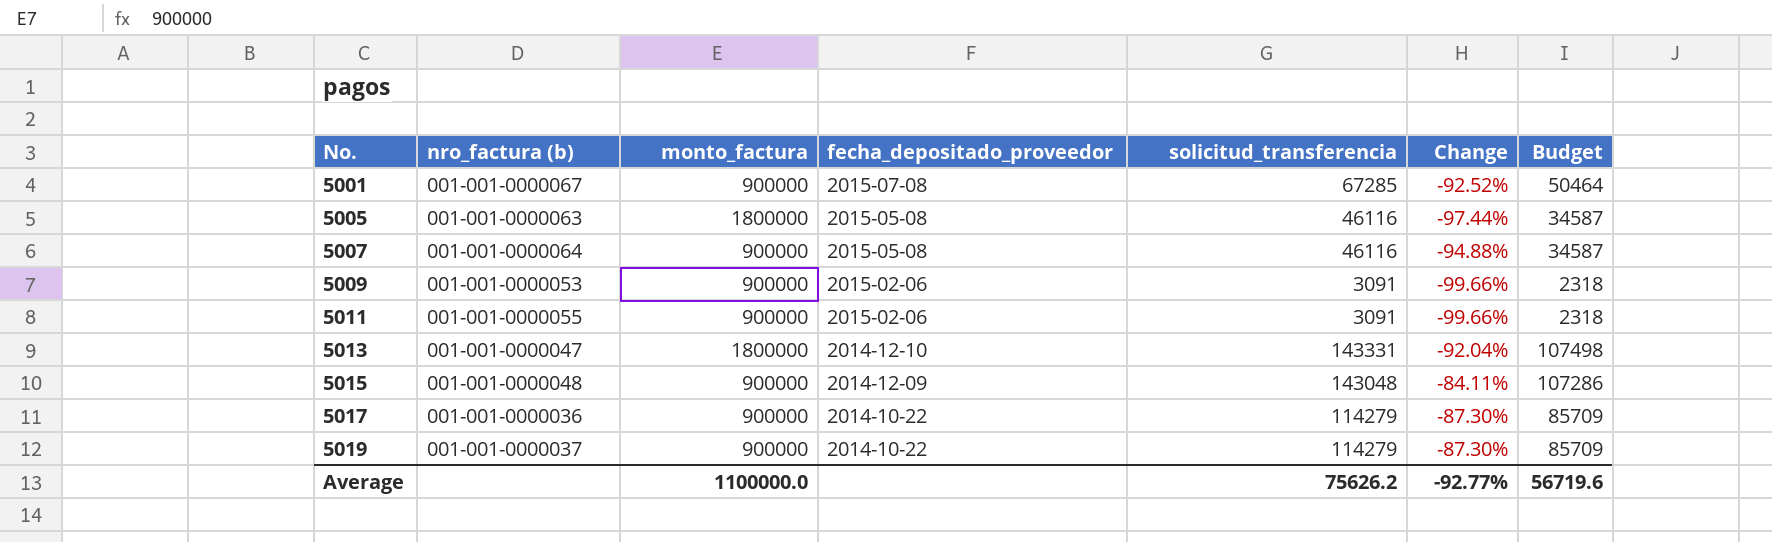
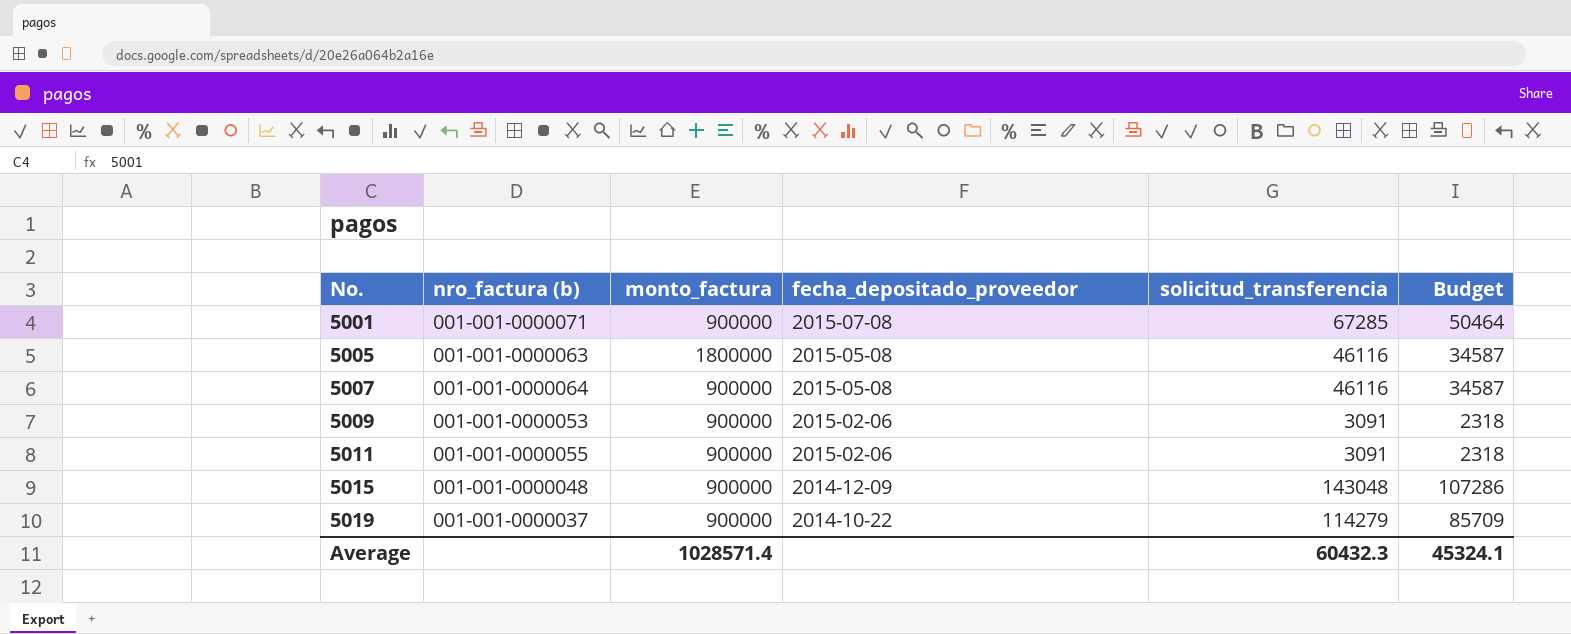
column Change | formula: ([solicitud_transferencia] - [monto_factura]) / [monto_factura] -> none
row 5013: 001-001-0000047 | 1800000 | 2014-12-10 | 143331 | -92.04% | 107498 -> none
row 5017: 001-001-0000036 | 900000 | 2014-10-22 | 114279 | -87.30% | 85709 -> none
5001 | nro_factura (b): 001-001-0000067 -> 001-001-0000071
Average | monto_factura: 1100000.0 -> 1028571.4
Average | solicitud_transferencia: 75626.2 -> 60432.3
Average | Budget: 56719.6 -> 45324.1

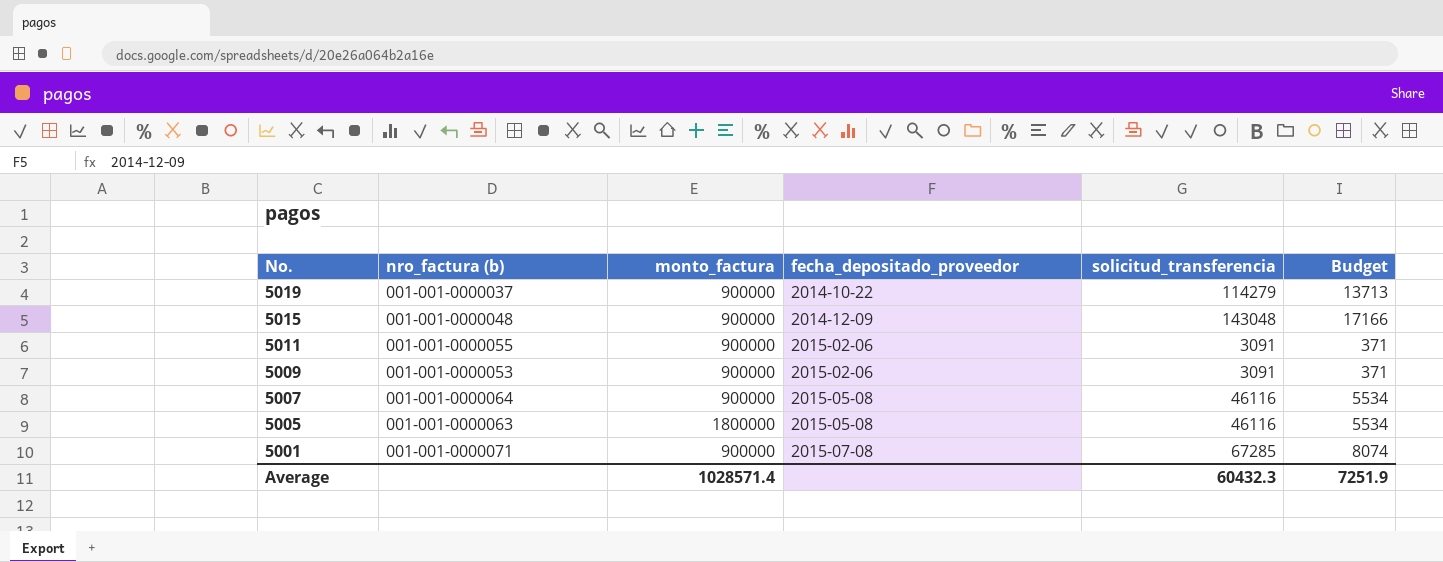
row order: No. ascending -> No. descending
column Budget | formula: [solicitud_transferencia] * 0.75 -> [solicitud_transferencia] * 0.12
Average | Budget: 45324.1 -> 7251.9

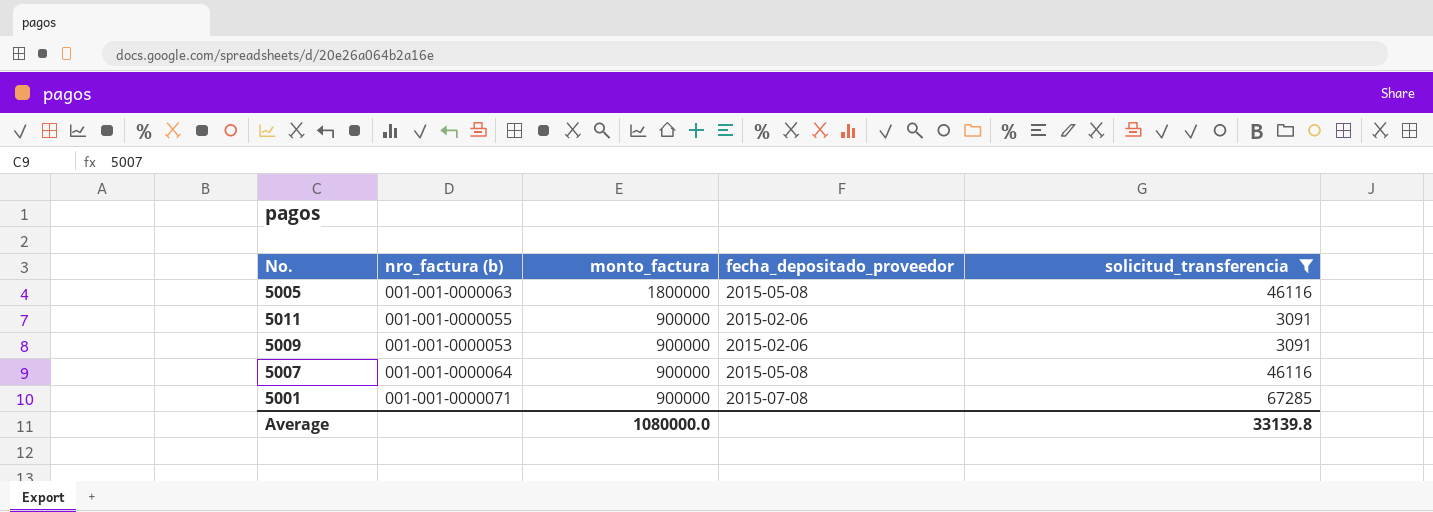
filter: none -> solicitud_transferencia <= 67285
row order: No. descending -> monto_factura descending
column Budget | formula: [solicitud_transferencia] * 0.12 -> none
Average | monto_factura: 1028571.4 -> 1080000.0
Average | solicitud_transferencia: 60432.3 -> 33139.8

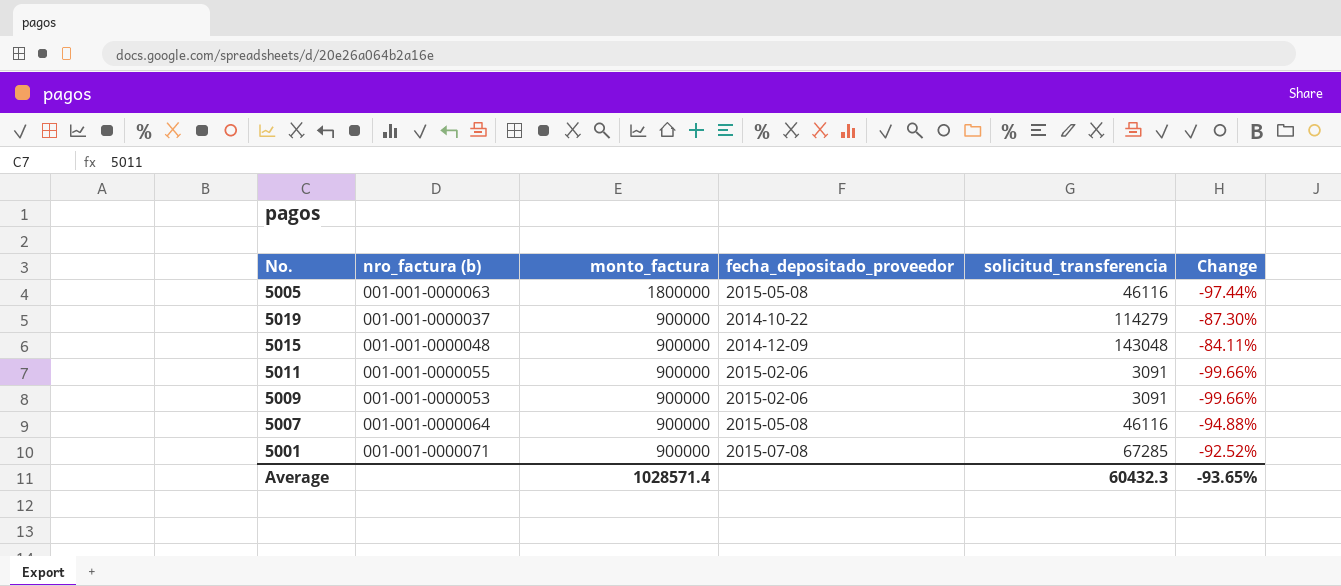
filter: solicitud_transferencia <= 67285 -> none
column Change | formula: none -> ([solicitud_transferencia] - [monto_factura]) / [monto_factura]
Average | monto_factura: 1080000.0 -> 1028571.4
Average | solicitud_transferencia: 33139.8 -> 60432.3

